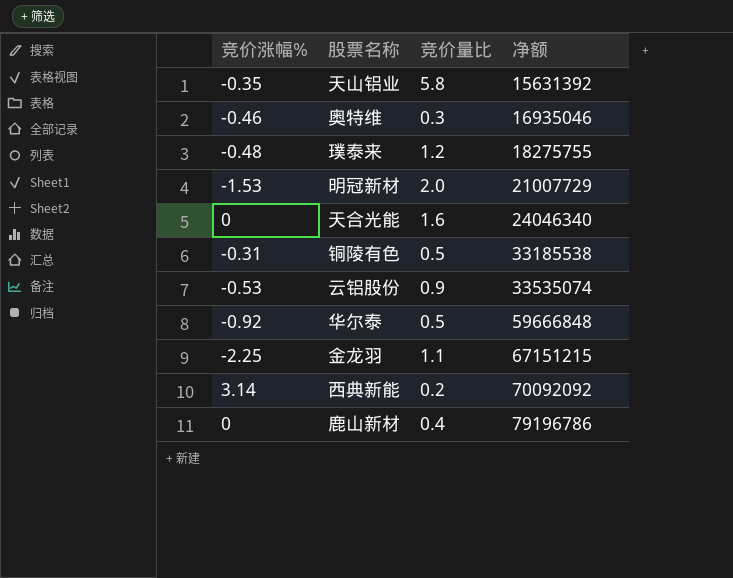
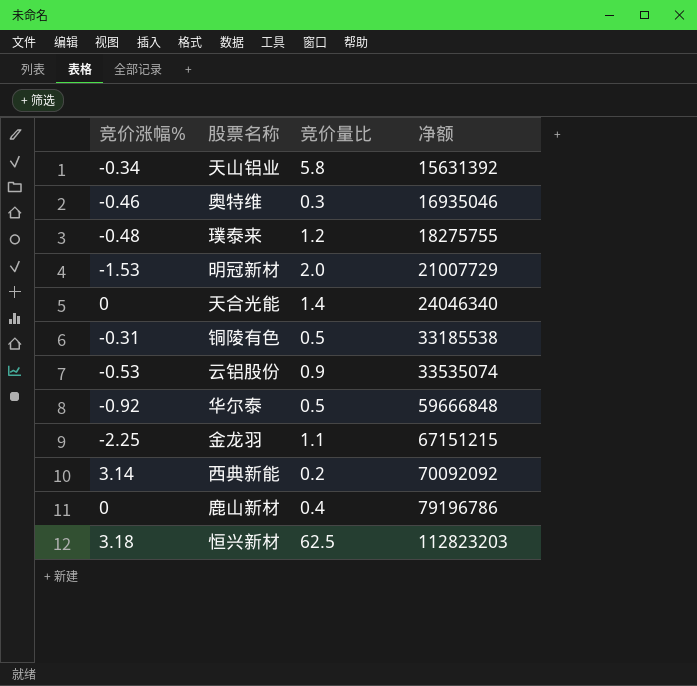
天山铝业 | 竞价涨幅%: -0.35 -> -0.34
天合光能 | 竞价量比: 1.6 -> 1.4
row 恒兴新材: none -> 3.18 | 62.5 | 112823203

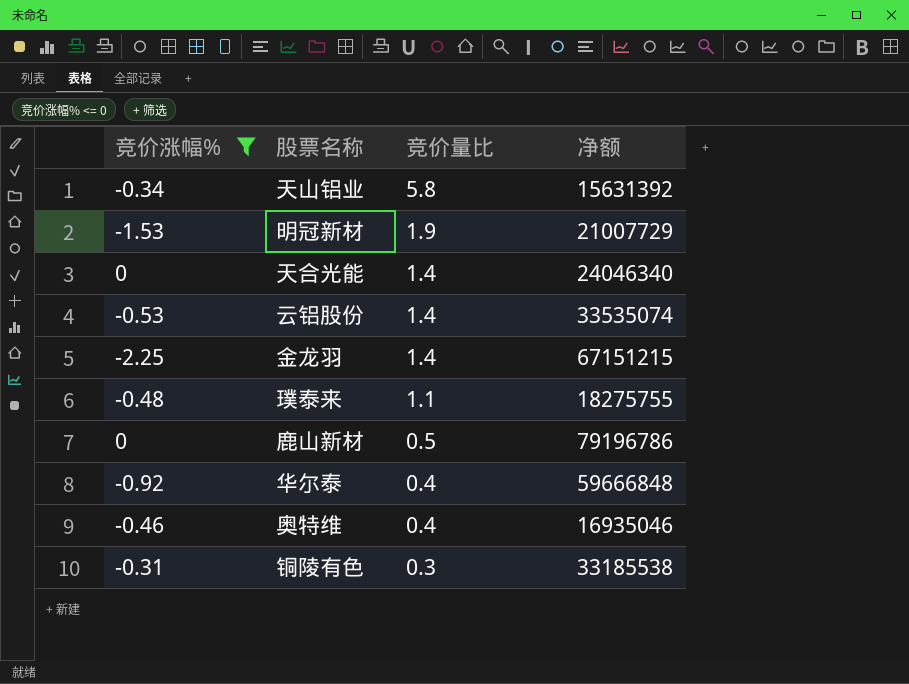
filter: none -> 竞价涨幅% <= 0
row order: 净额 ascending -> 竞价量比 descending
明冠新材 | 竞价量比: 2.0 -> 1.9
云铝股份 | 竞价量比: 0.9 -> 1.4
金龙羽 | 竞价量比: 1.1 -> 1.4
璞泰来 | 竞价量比: 1.2 -> 1.1
鹿山新材 | 竞价量比: 0.4 -> 0.5
华尔泰 | 竞价量比: 0.5 -> 0.4
奥特维 | 竞价量比: 0.3 -> 0.4
铜陵有色 | 竞价量比: 0.5 -> 0.3

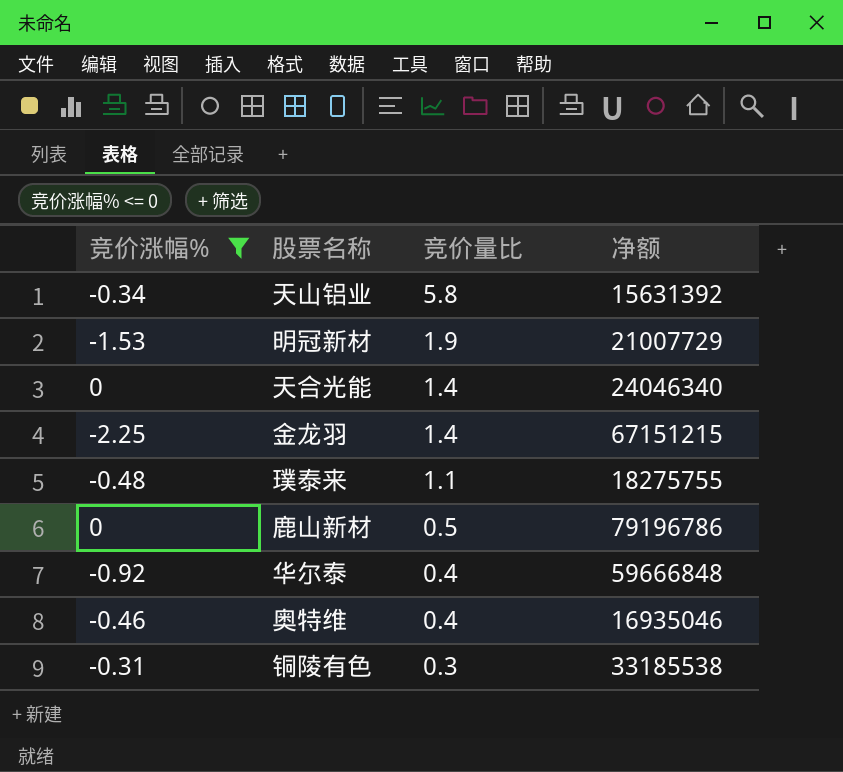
row 云铝股份: -0.53 | 1.4 | 33535074 -> none

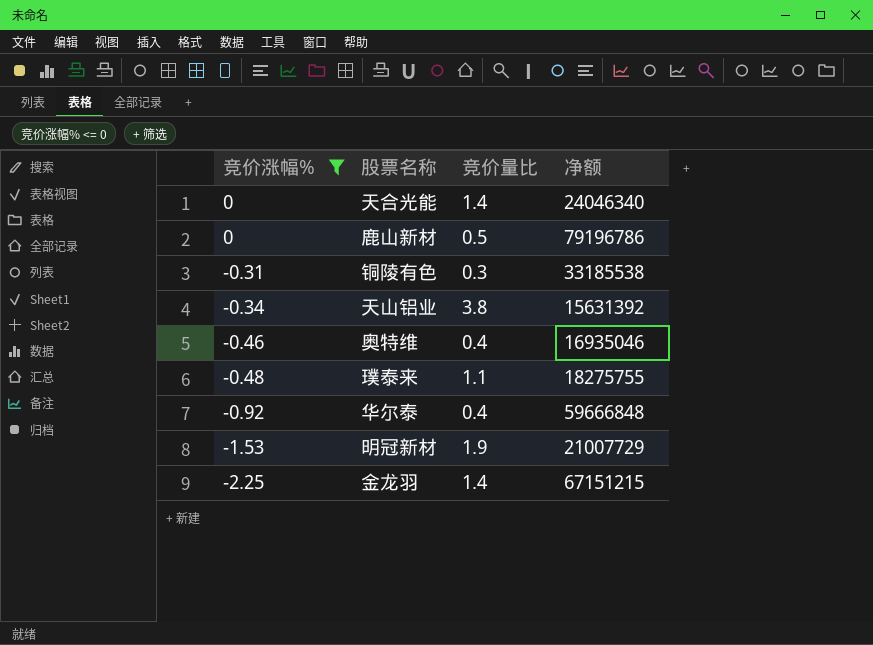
row order: 竞价量比 descending -> 竞价涨幅% descending
天山铝业 | 竞价量比: 5.8 -> 3.8

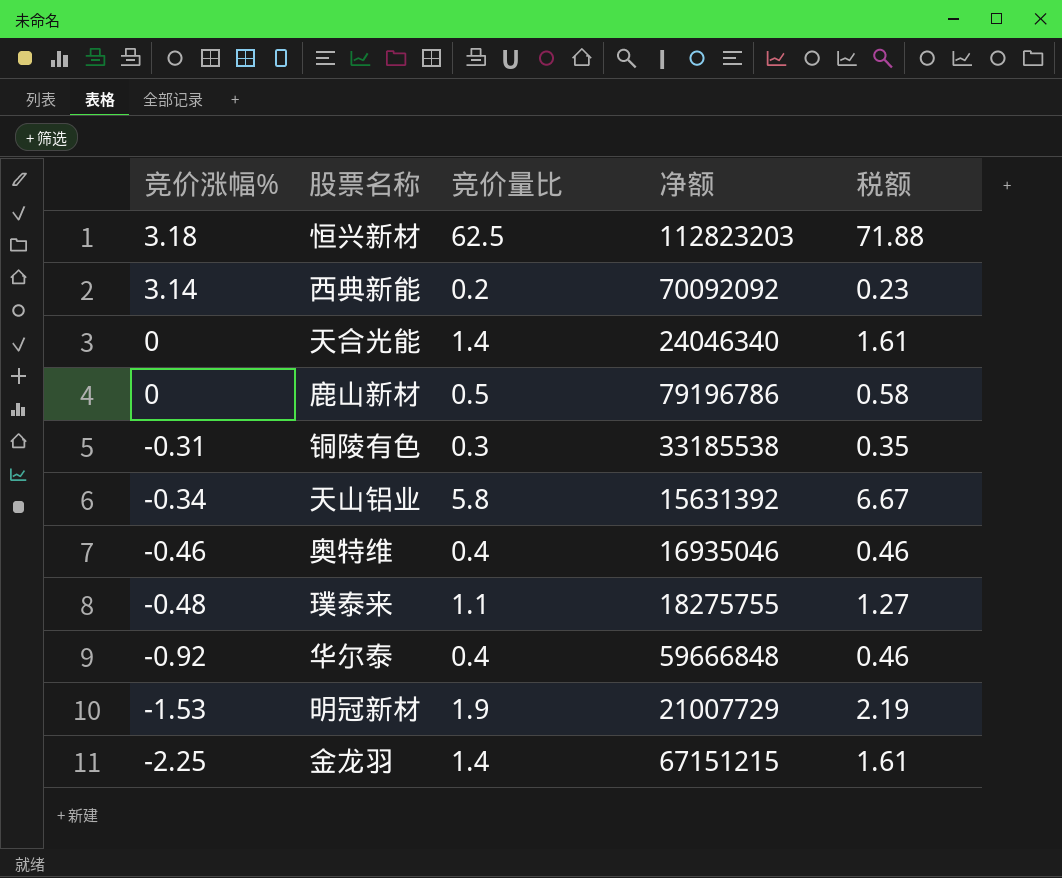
filter: 竞价涨幅% <= 0 -> none
column 税额 | formula: none -> [竞价量比] * 1.15
天山铝业 | 竞价量比: 3.8 -> 5.8

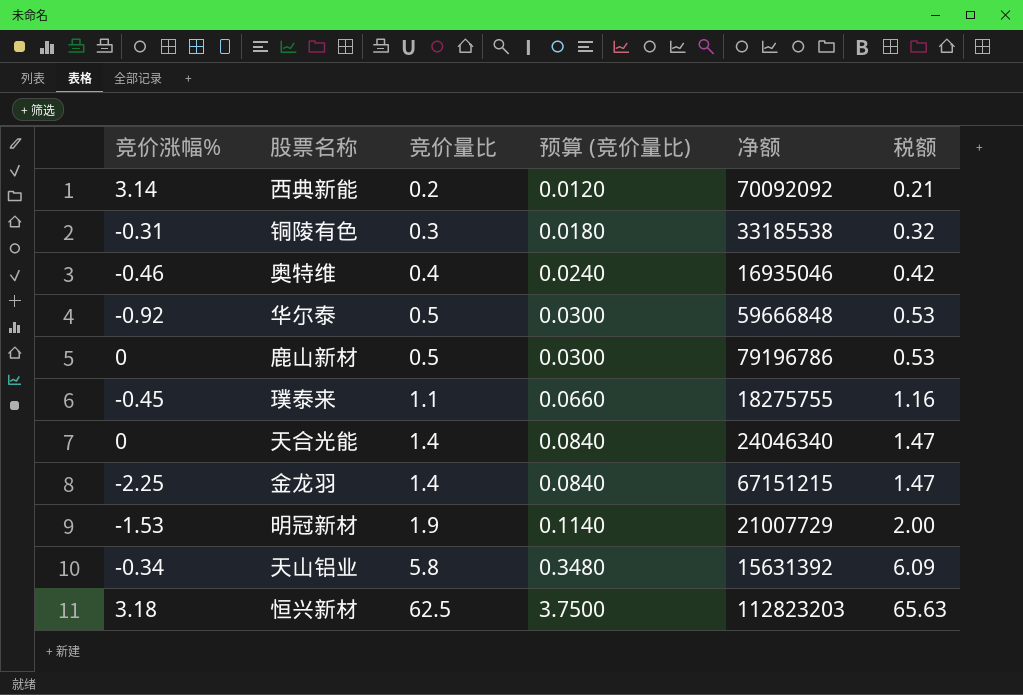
row order: 竞价涨幅% descending -> 竞价量比 ascending
column 预算 (竞价量比) | formula: none -> [竞价量比] * 0.06
column 税额 | formula: [竞价量比] * 1.15 -> [竞价量比] * 1.05
华尔泰 | 竞价量比: 0.4 -> 0.5
璞泰来 | 竞价涨幅%: -0.48 -> -0.45

